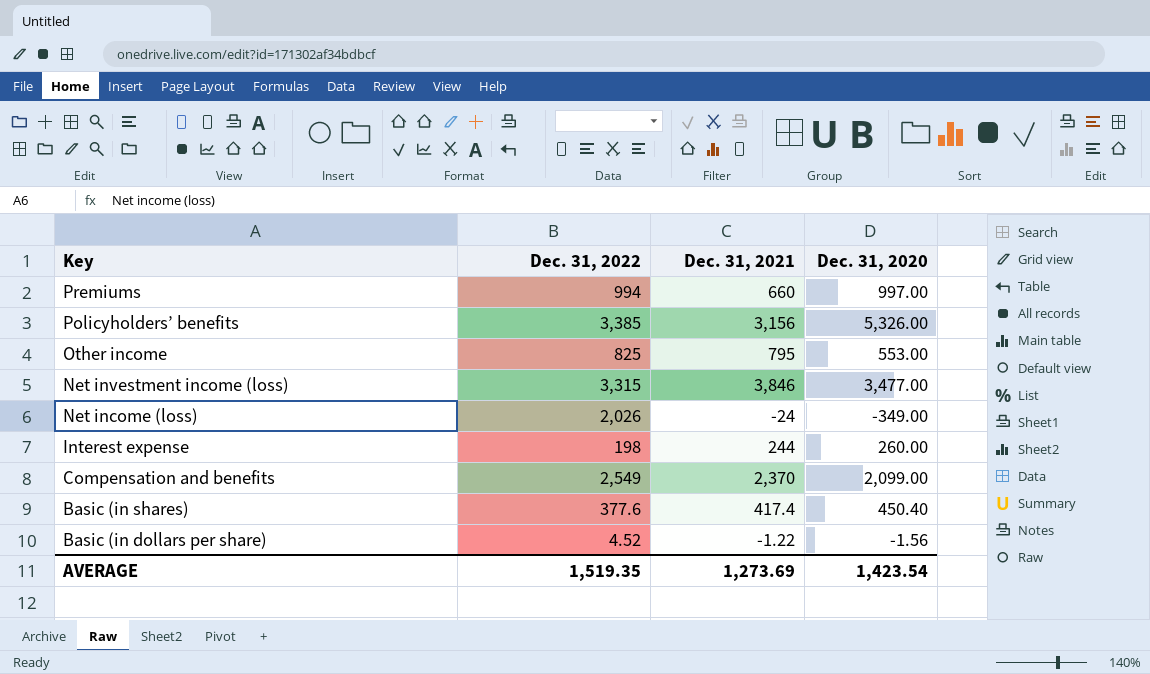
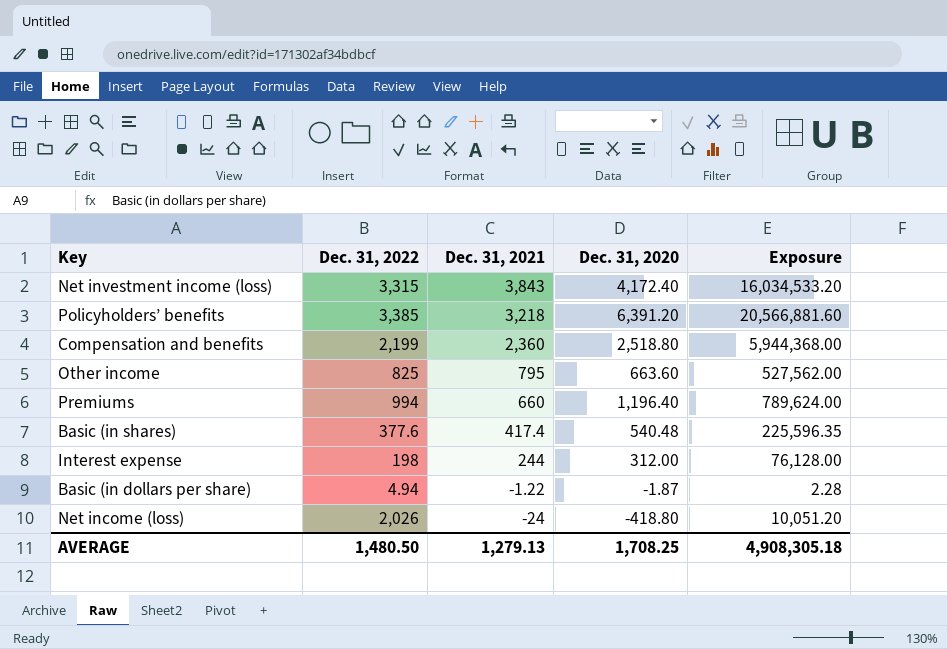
row order: Key descending -> Dec. 31, 2021 descending
column Exposure | formula: none -> [Dec. 31, 2021] * [Dec. 31, 2020]
Net investment income (loss) | Dec. 31, 2021: 3,846 -> 3,843
Net investment income (loss) | Dec. 31, 2020: 3,477.00 -> 4,172.40
Policyholders’ benefits | Dec. 31, 2021: 3,156 -> 3,218
Policyholders’ benefits | Dec. 31, 2020: 5,326.00 -> 6,391.20
Compensation and benefits | Dec. 31, 2022: 2,549 -> 2,199
Compensation and benefits | Dec. 31, 2021: 2,370 -> 2,360
Compensation and benefits | Dec. 31, 2020: 2,099.00 -> 2,518.80
Other income | Dec. 31, 2020: 553.00 -> 663.60
Premiums | Dec. 31, 2020: 997.00 -> 1,196.40
Basic (in shares) | Dec. 31, 2020: 450.40 -> 540.48
Interest expense | Dec. 31, 2020: 260.00 -> 312.00
Basic (in dollars per share) | Dec. 31, 2022: 4.52 -> 4.94
Basic (in dollars per share) | Dec. 31, 2020: -1.56 -> -1.87
Net income (loss) | Dec. 31, 2020: -349.00 -> -418.80
AVERAGE | Dec. 31, 2022: 1,519.35 -> 1,480.50
AVERAGE | Dec. 31, 2021: 1,273.69 -> 1,279.13
AVERAGE | Dec. 31, 2020: 1,423.54 -> 1,708.25

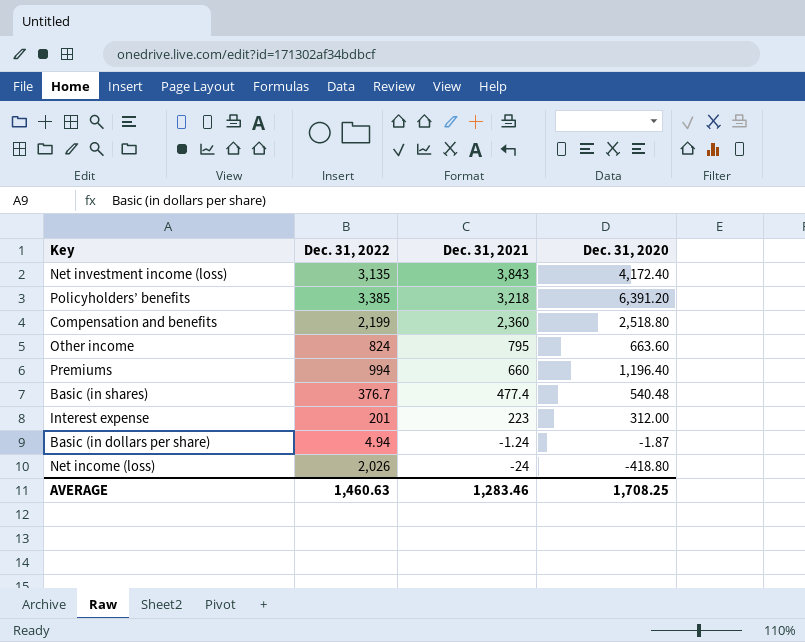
column Exposure | formula: [Dec. 31, 2021] * [Dec. 31, 2020] -> none
Net investment income (loss) | Dec. 31, 2022: 3,315 -> 3,135
Other income | Dec. 31, 2022: 825 -> 824
Basic (in shares) | Dec. 31, 2022: 377.6 -> 376.7
Basic (in shares) | Dec. 31, 2021: 417.4 -> 477.4
Interest expense | Dec. 31, 2022: 198 -> 201
Interest expense | Dec. 31, 2021: 244 -> 223
Basic (in dollars per share) | Dec. 31, 2021: -1.22 -> -1.24
AVERAGE | Dec. 31, 2022: 1,480.50 -> 1,460.63
AVERAGE | Dec. 31, 2021: 1,279.13 -> 1,283.46

